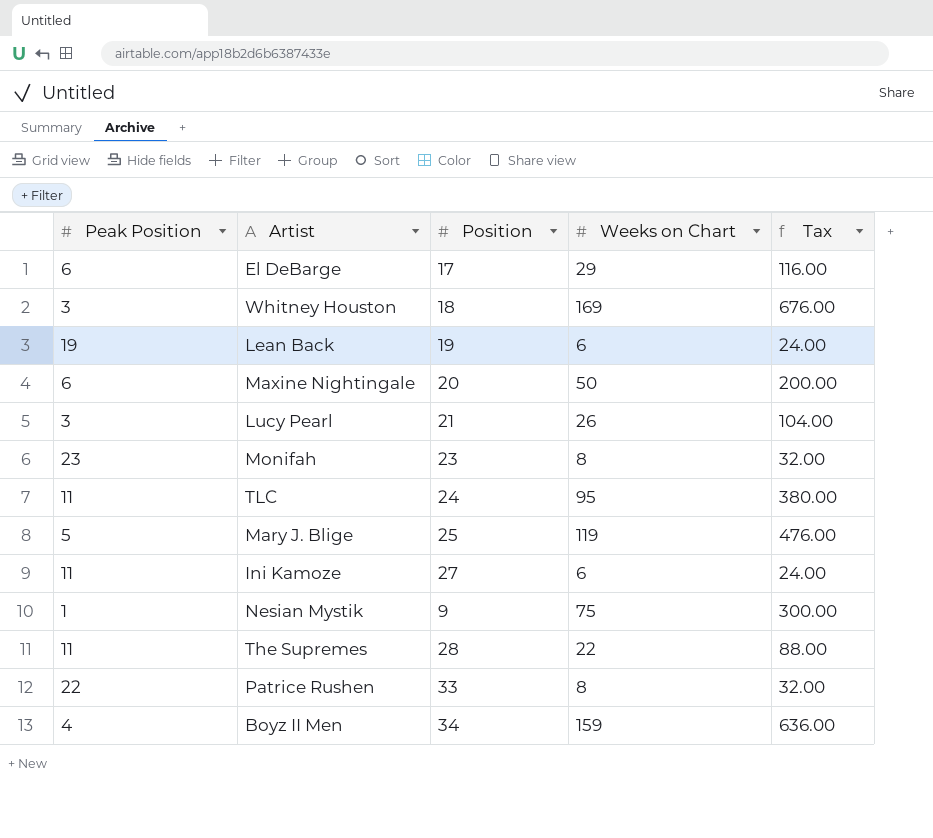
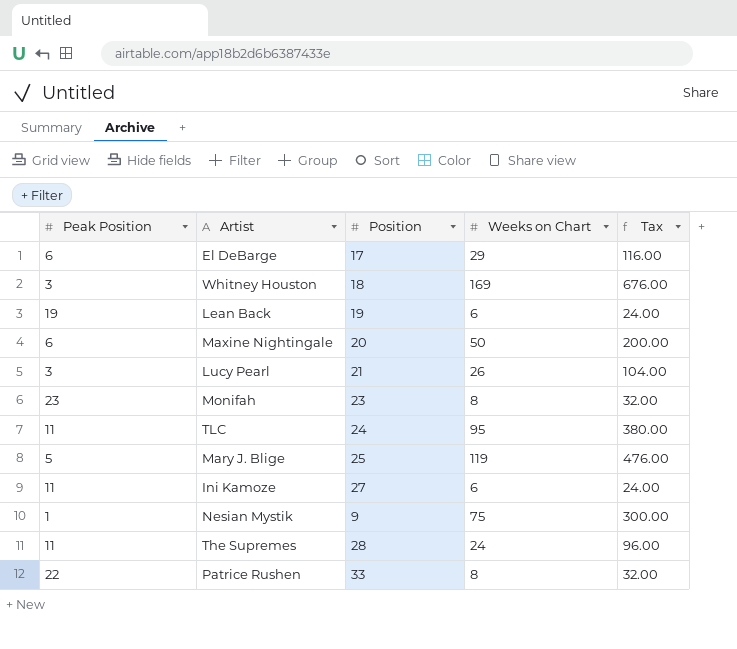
row Boyz II Men: 4 | 34 | 159 | 636.00 -> none
The Supremes | Weeks on Chart: 22 -> 24
The Supremes | Tax: 88.00 -> 96.00

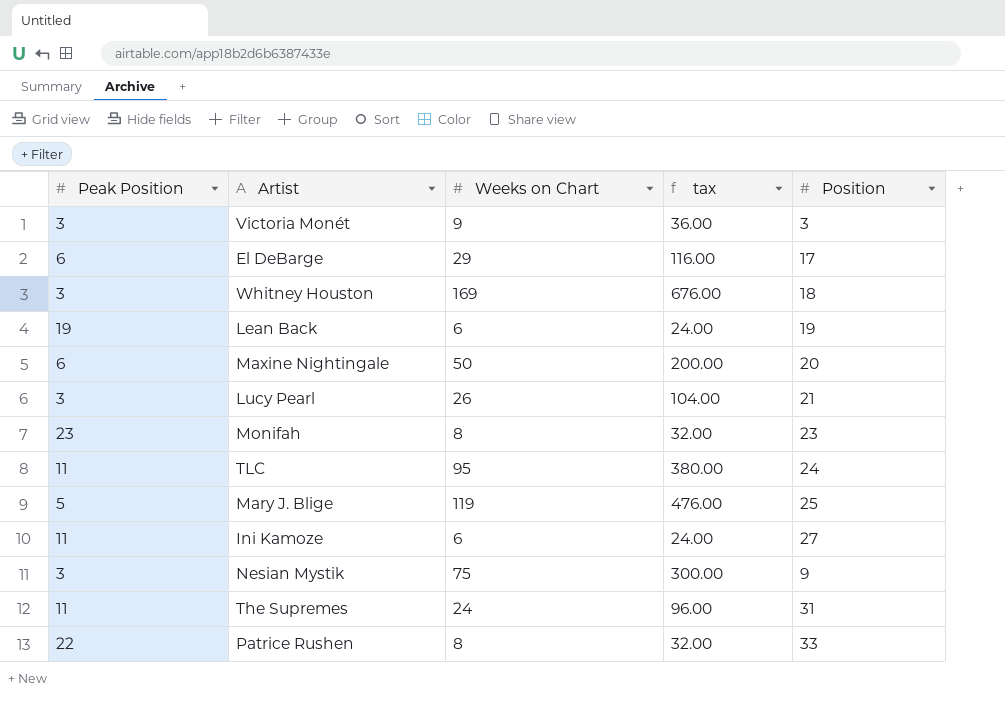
column name: Tax -> tax
column Position | position: 3 -> 5
row Victoria Monét: none -> 3 | 9 | 36.00 | 3
Nesian Mystik | Peak Position: 1 -> 3
The Supremes | Position: 28 -> 31

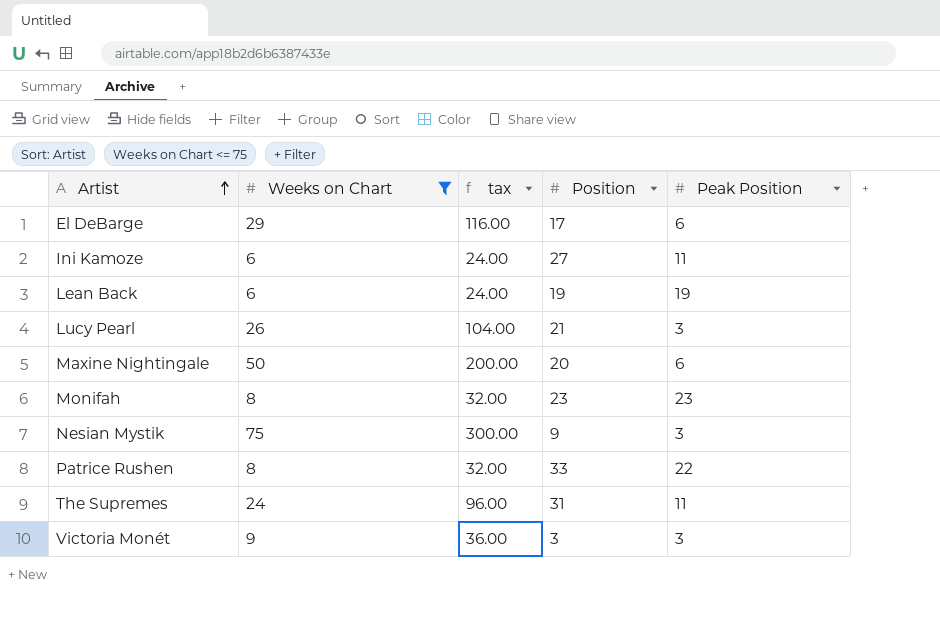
filter: none -> Weeks on Chart <= 75
row order: none -> Artist ascending
column Peak Position | position: 1 -> 5

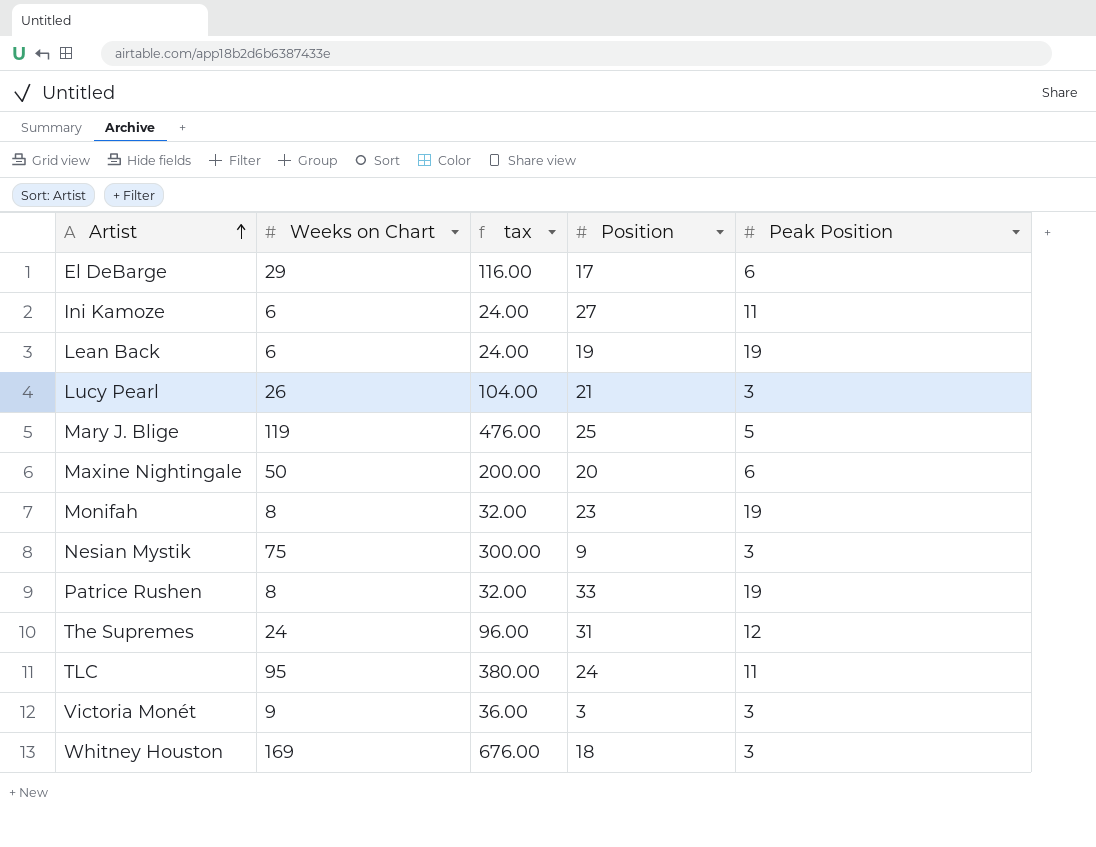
filter: Weeks on Chart <= 75 -> none
Monifah | Peak Position: 23 -> 19
Patrice Rushen | Peak Position: 22 -> 19
The Supremes | Peak Position: 11 -> 12

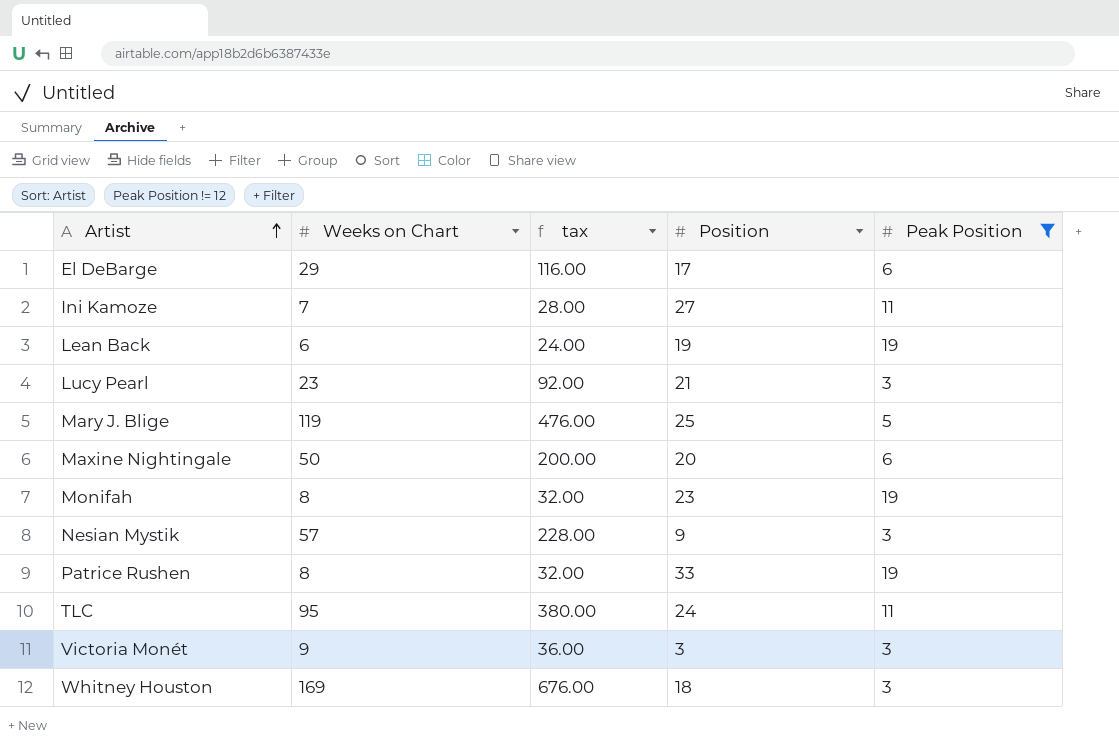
filter: none -> Peak Position != 12
Ini Kamoze | Weeks on Chart: 6 -> 7
Ini Kamoze | tax: 24.00 -> 28.00
Lucy Pearl | Weeks on Chart: 26 -> 23
Lucy Pearl | tax: 104.00 -> 92.00
Nesian Mystik | Weeks on Chart: 75 -> 57
Nesian Mystik | tax: 300.00 -> 228.00

